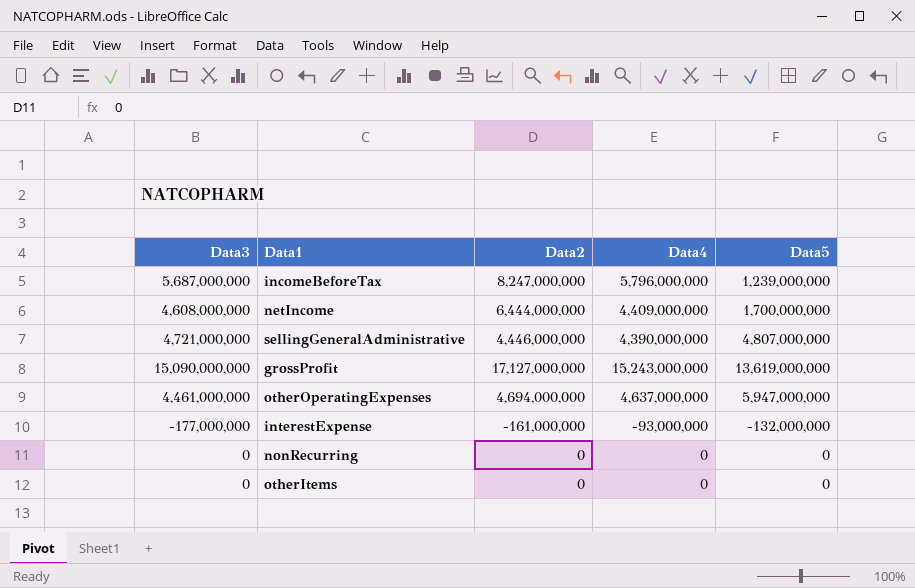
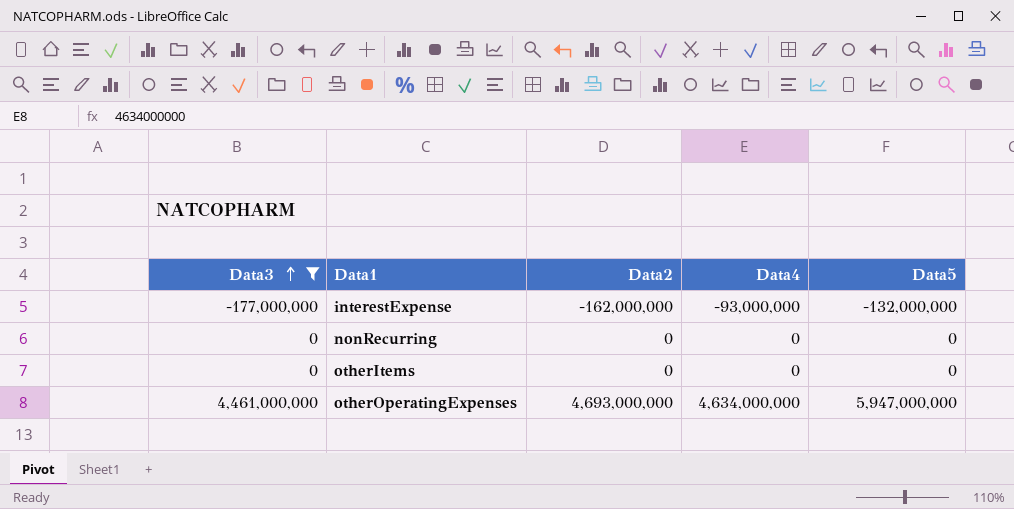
filter: none -> Data3 <= 4,461,000,000
row order: none -> Data3 ascending
interestExpense | Data2: -161,000,000 -> -162,000,000
otherOperatingExpenses | Data2: 4,694,000,000 -> 4,693,000,000
otherOperatingExpenses | Data4: 4,637,000,000 -> 4,634,000,000

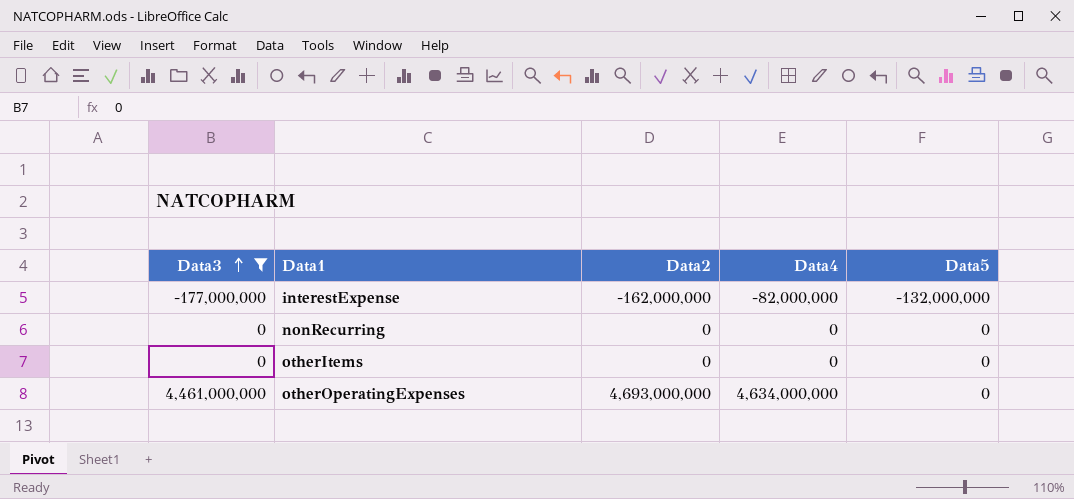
interestExpense | Data4: -93,000,000 -> -82,000,000
otherOperatingExpenses | Data5: 5,947,000,000 -> 0

